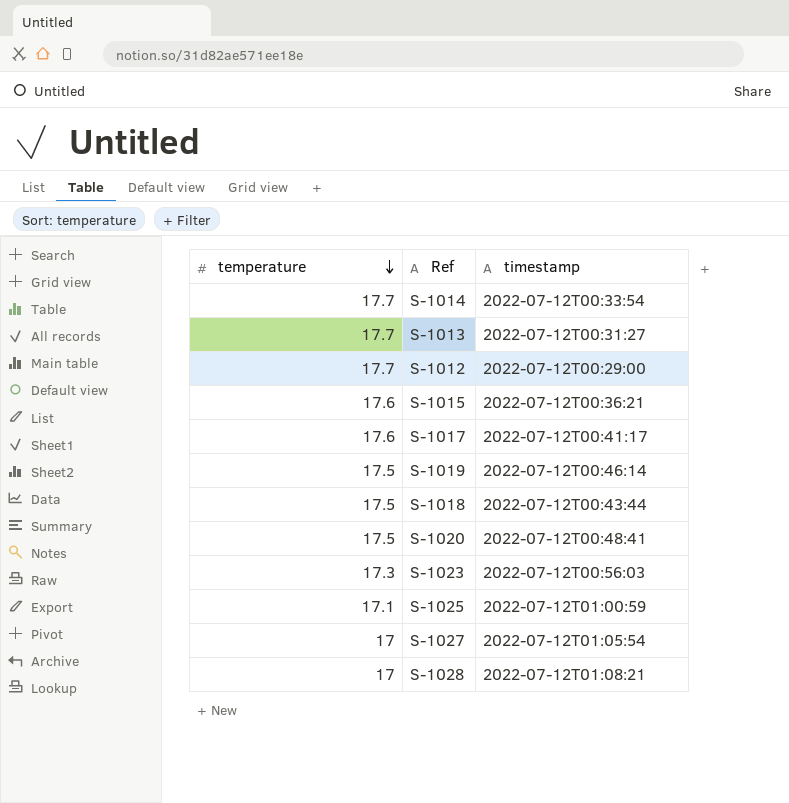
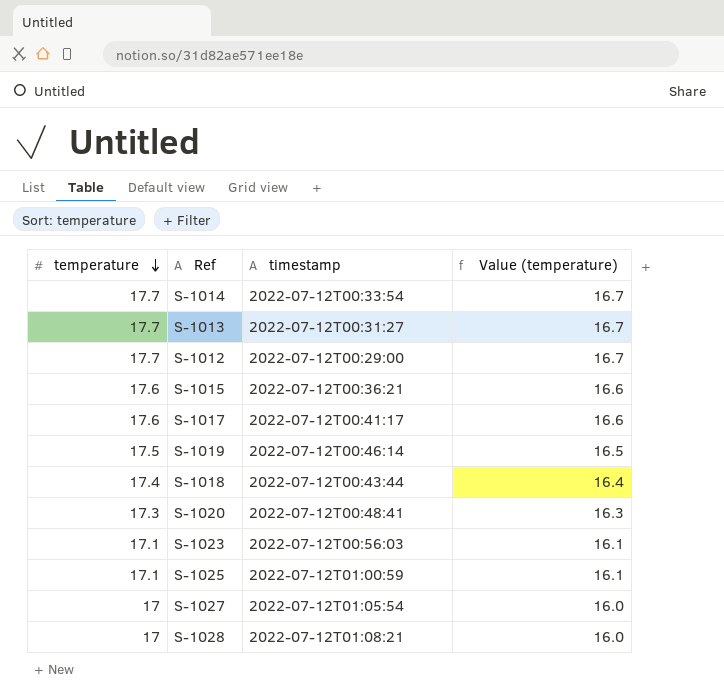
column Value (temperature) | formula: none -> [temperature] - 1
S-1018 | temperature: 17.5 -> 17.4
S-1020 | temperature: 17.5 -> 17.3
S-1023 | temperature: 17.3 -> 17.1

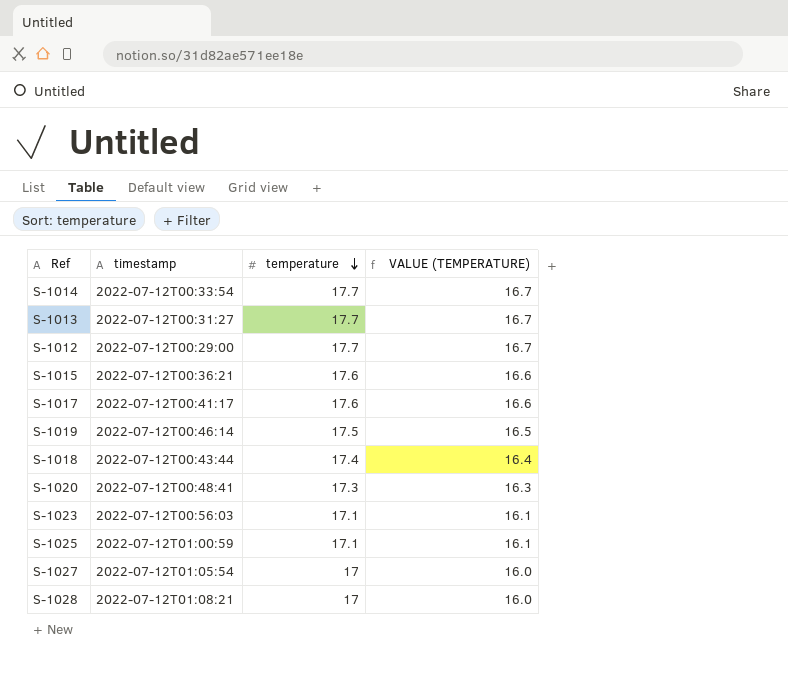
column temperature | position: 1 -> 3
column name: Value (temperature) -> VALUE (TEMPERATURE)

